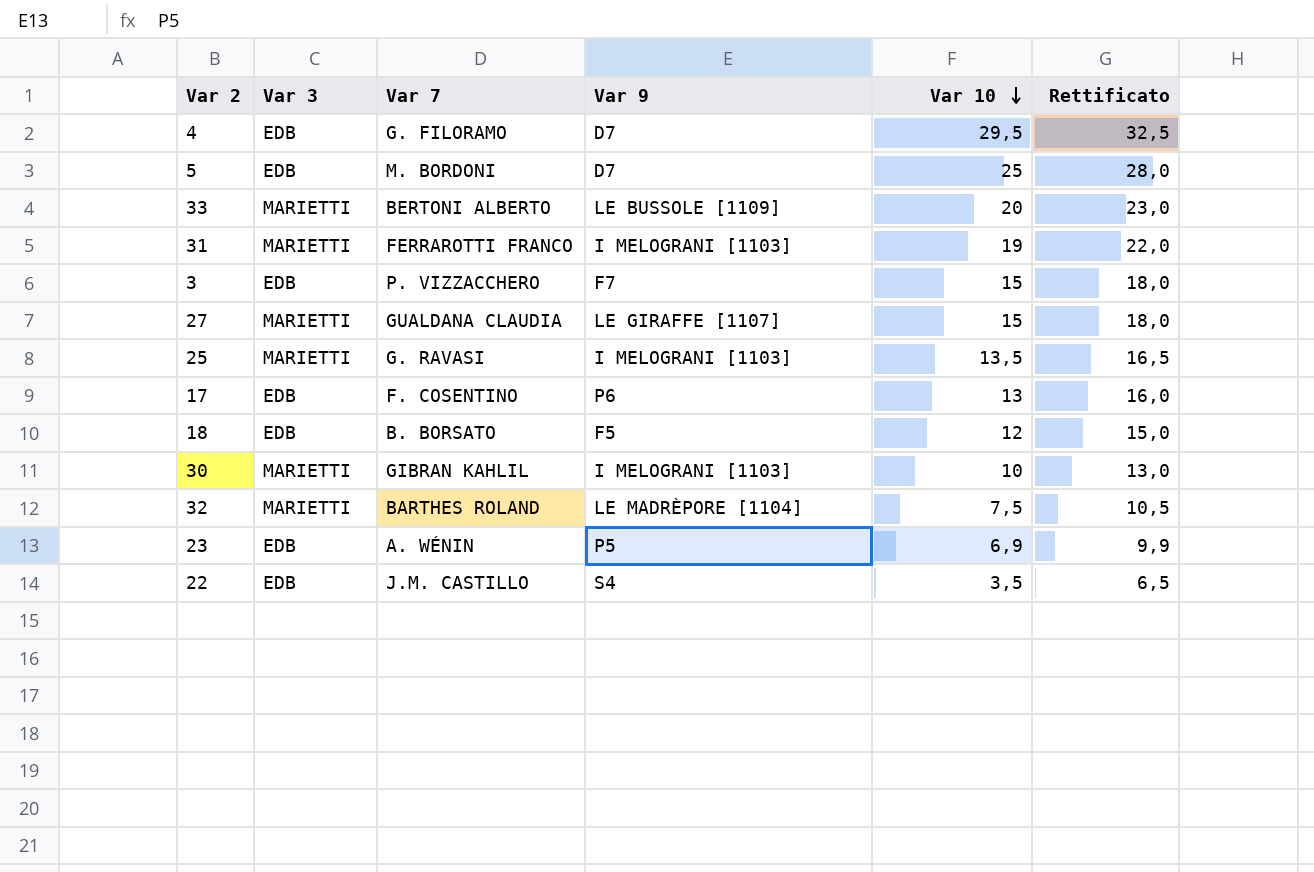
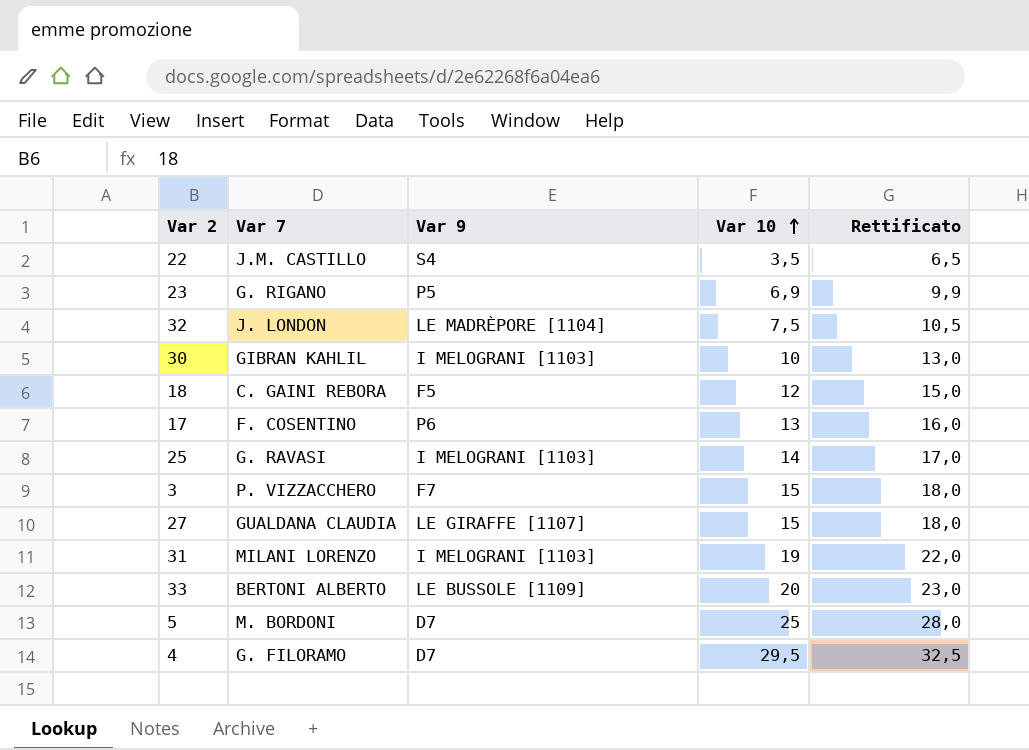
row order: Var 10 descending -> Var 10 ascending
column Var 3 | position: 2 -> none
23 | Var 7: A. WÉNIN -> G. RIGANO
32 | Var 7: BARTHES ROLAND -> J. LONDON
18 | Var 7: B. BORSATO -> C. GAINI REBORA
25 | Var 10: 13,5 -> 14
25 | Rettificato: 16,5 -> 17,0
31 | Var 7: FERRAROTTI FRANCO -> MILANI LORENZO

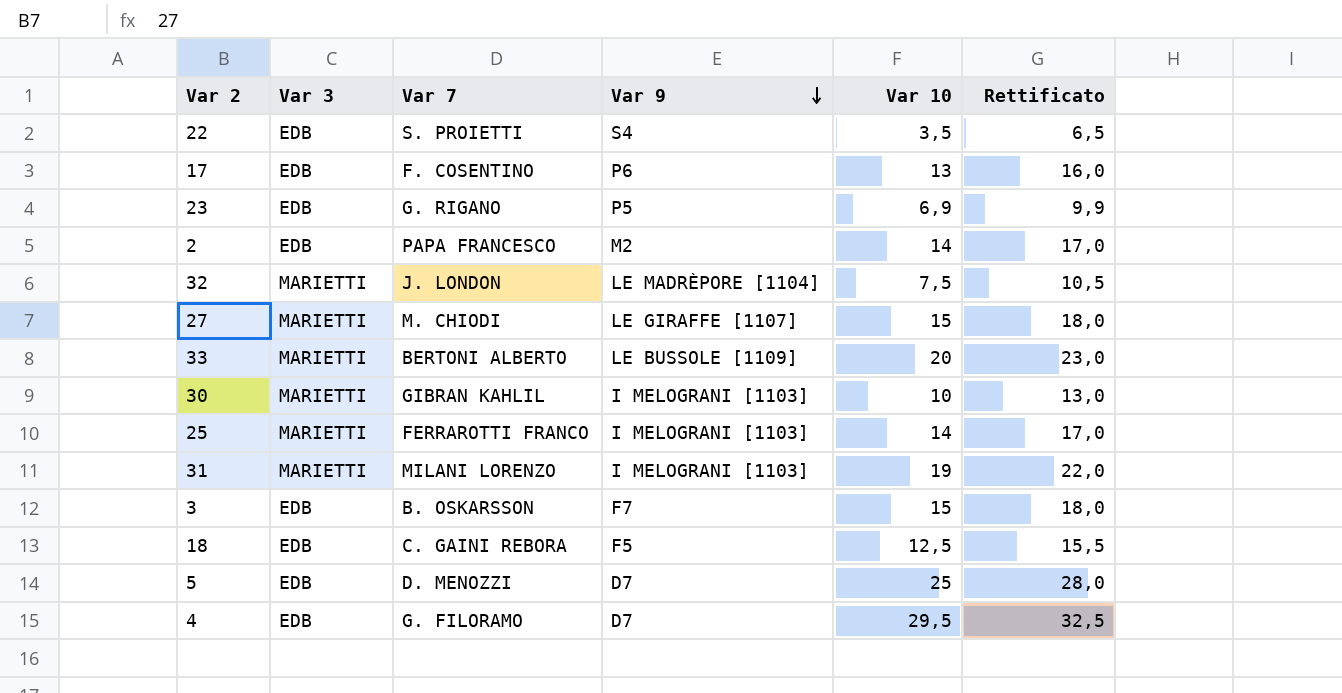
row order: Var 10 ascending -> Var 9 descending
column Var 3 | position: none -> 2
22 | Var 7: J.M. CASTILLO -> S. PROIETTI
row 2: none -> EDB | PAPA FRANCESCO | M2 | 14 | 17,0
27 | Var 7: GUALDANA CLAUDIA -> M. CHIODI
25 | Var 7: G. RAVASI -> FERRAROTTI FRANCO
3 | Var 7: P. VIZZACCHERO -> B. OSKARSSON
18 | Var 10: 12 -> 12,5
18 | Rettificato: 15,0 -> 15,5
5 | Var 7: M. BORDONI -> D. MENOZZI

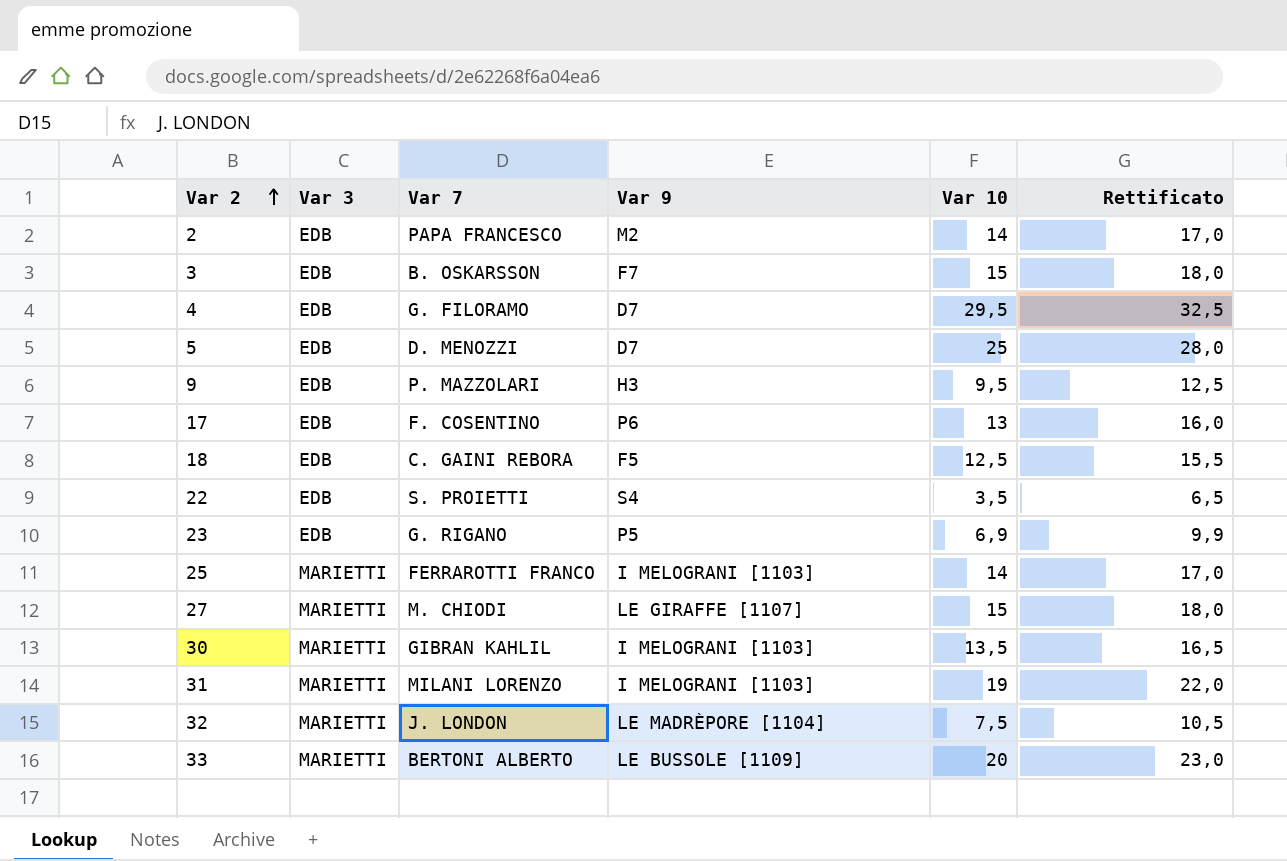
row order: Var 9 descending -> Var 2 ascending
row 9: none -> EDB | P. MAZZOLARI | H3 | 9,5 | 12,5
30 | Var 10: 10 -> 13,5
30 | Rettificato: 13,0 -> 16,5

